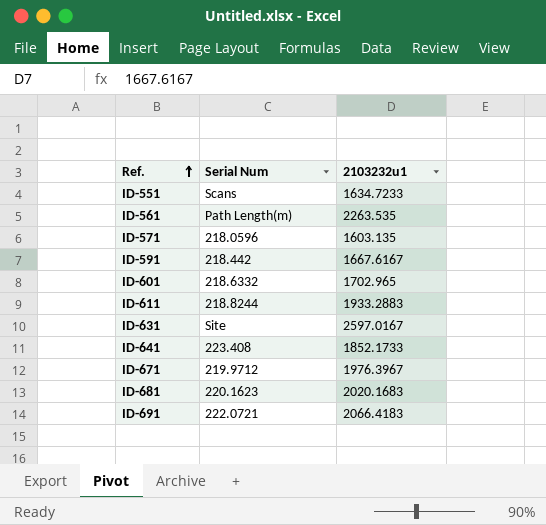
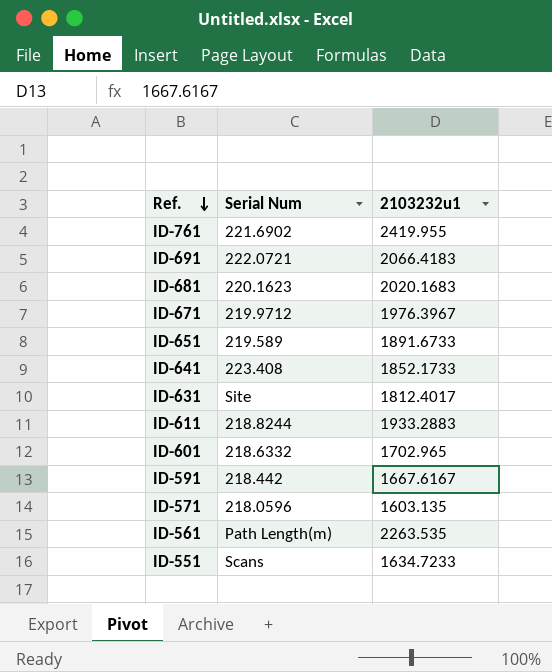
row order: Ref. ascending -> Ref. descending
row ID-761: none -> 221.6902 | 2419.955
row ID-651: none -> 219.589 | 1891.6733
ID-631 | 2103232u1: 2597.0167 -> 1812.4017

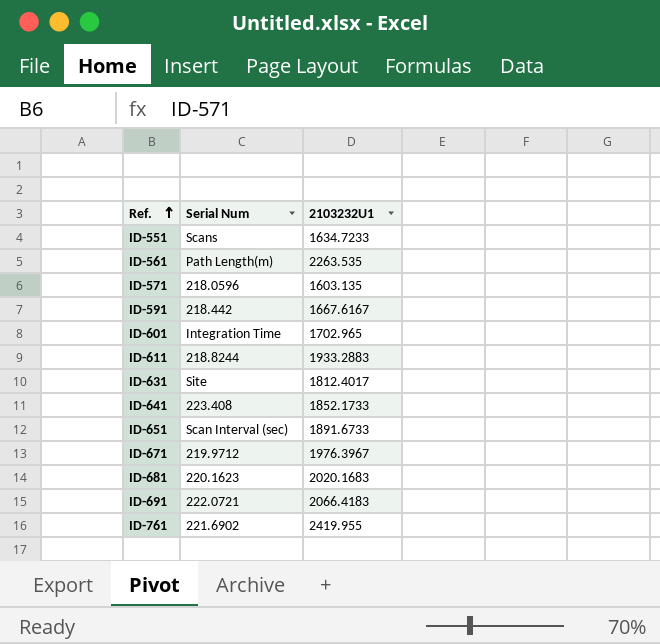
row order: Ref. descending -> Ref. ascending
column name: 2103232u1 -> 2103232U1
ID-601 | Serial Num: 218.6332 -> Integration Time
ID-651 | Serial Num: 219.589 -> Scan Interval (sec)

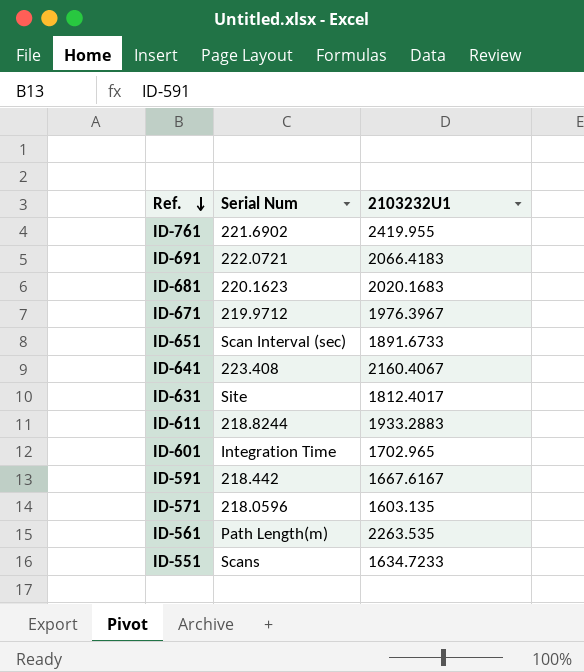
row order: Ref. ascending -> Ref. descending
ID-641 | 2103232U1: 1852.1733 -> 2160.4067

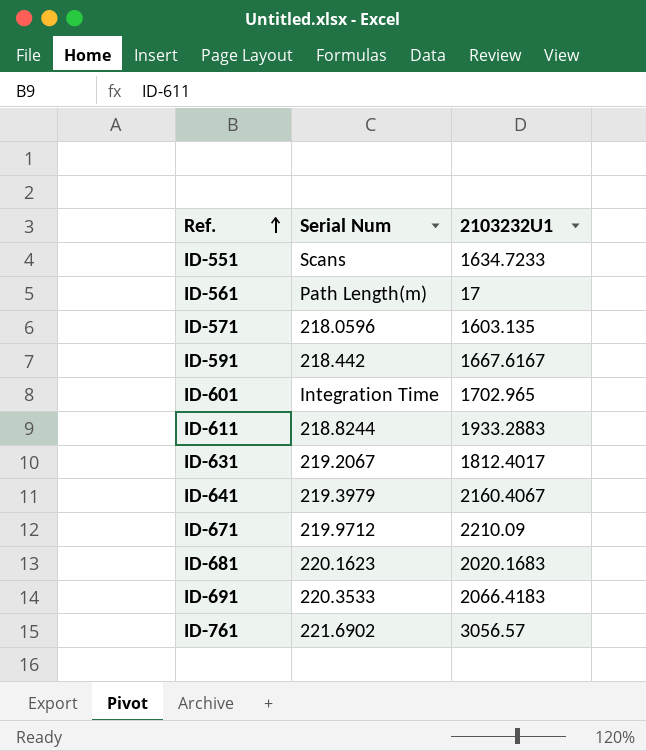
row order: Ref. descending -> Ref. ascending
row ID-651: Scan Interval (sec) | 1891.6733 -> none
ID-561 | 2103232U1: 2263.535 -> 17
ID-631 | Serial Num: Site -> 219.2067
ID-641 | Serial Num: 223.408 -> 219.3979
ID-671 | 2103232U1: 1976.3967 -> 2210.09
ID-691 | Serial Num: 222.0721 -> 220.3533
ID-761 | 2103232U1: 2419.955 -> 3056.57

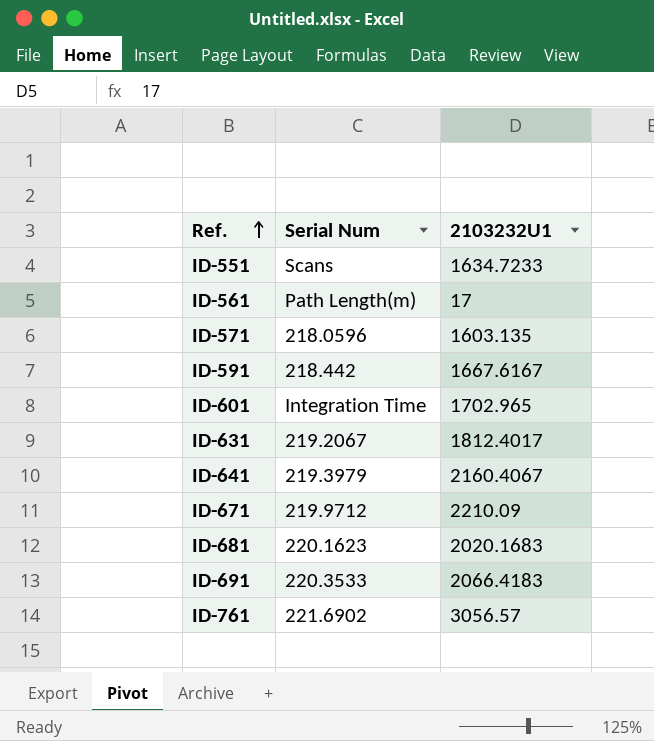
row ID-611: 218.8244 | 1933.2883 -> none

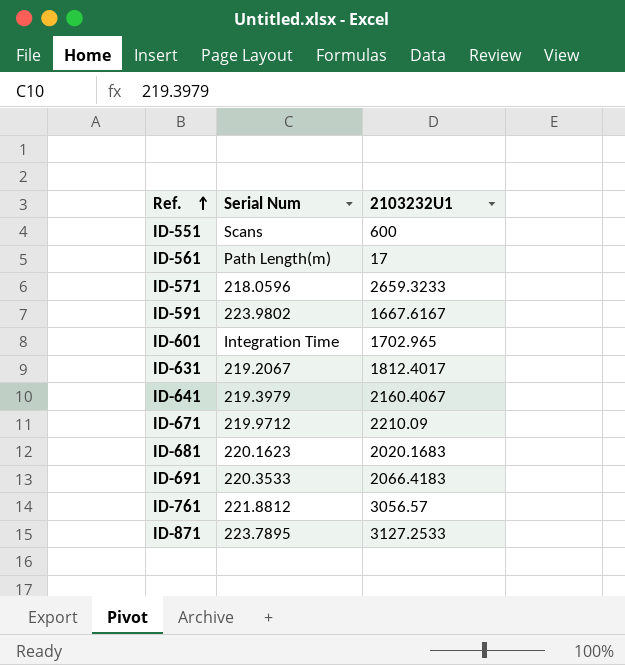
ID-551 | 2103232U1: 1634.7233 -> 600
ID-571 | 2103232U1: 1603.135 -> 2659.3233
ID-591 | Serial Num: 218.442 -> 223.9802
ID-761 | Serial Num: 221.6902 -> 221.8812
row ID-871: none -> 223.7895 | 3127.2533

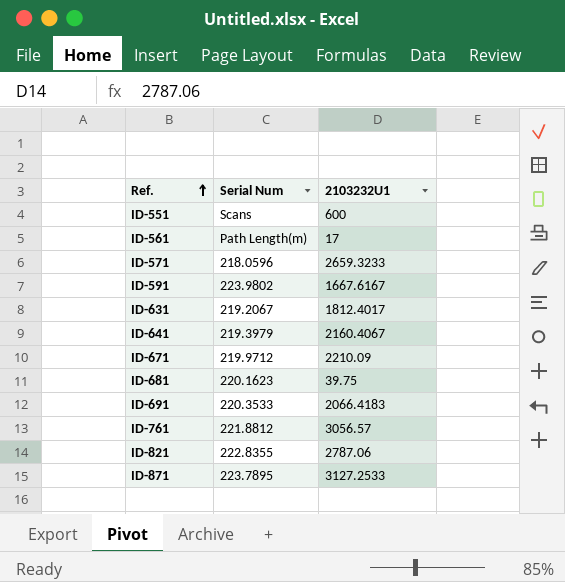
row ID-601: Integration Time | 1702.965 -> none
ID-681 | 2103232U1: 2020.1683 -> 39.75
row ID-821: none -> 222.8355 | 2787.06

